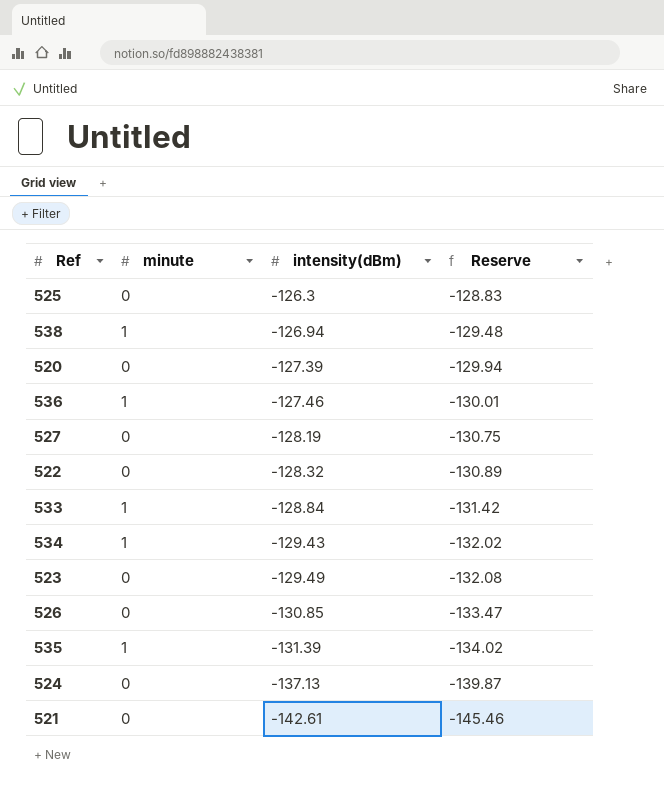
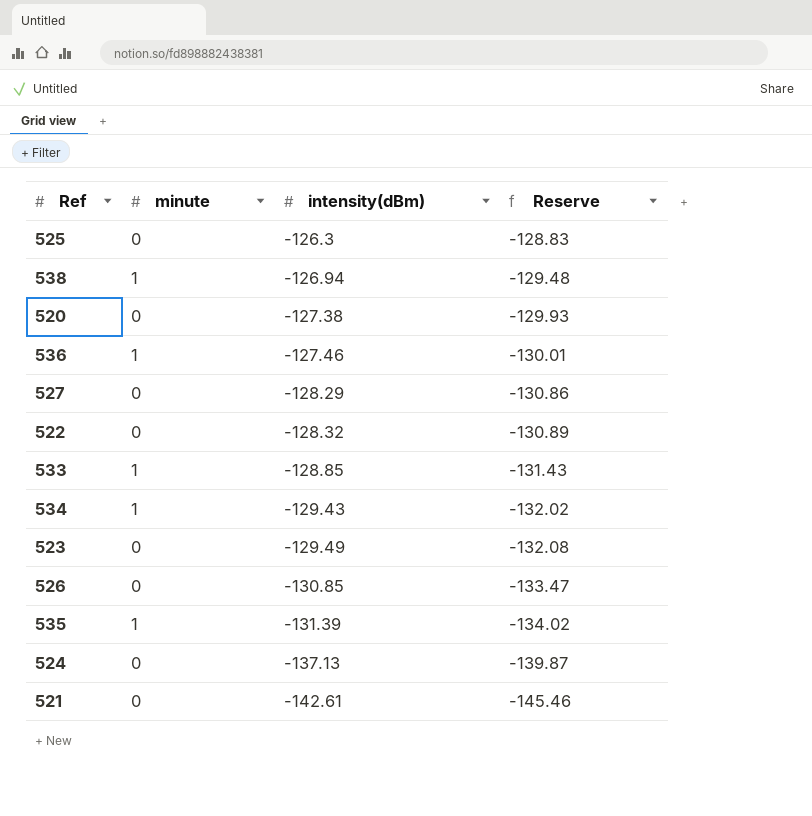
520 | intensity(dBm): -127.39 -> -127.38
520 | Reserve: -129.94 -> -129.93
527 | intensity(dBm): -128.19 -> -128.29
527 | Reserve: -130.75 -> -130.86
533 | intensity(dBm): -128.84 -> -128.85
533 | Reserve: -131.42 -> -131.43

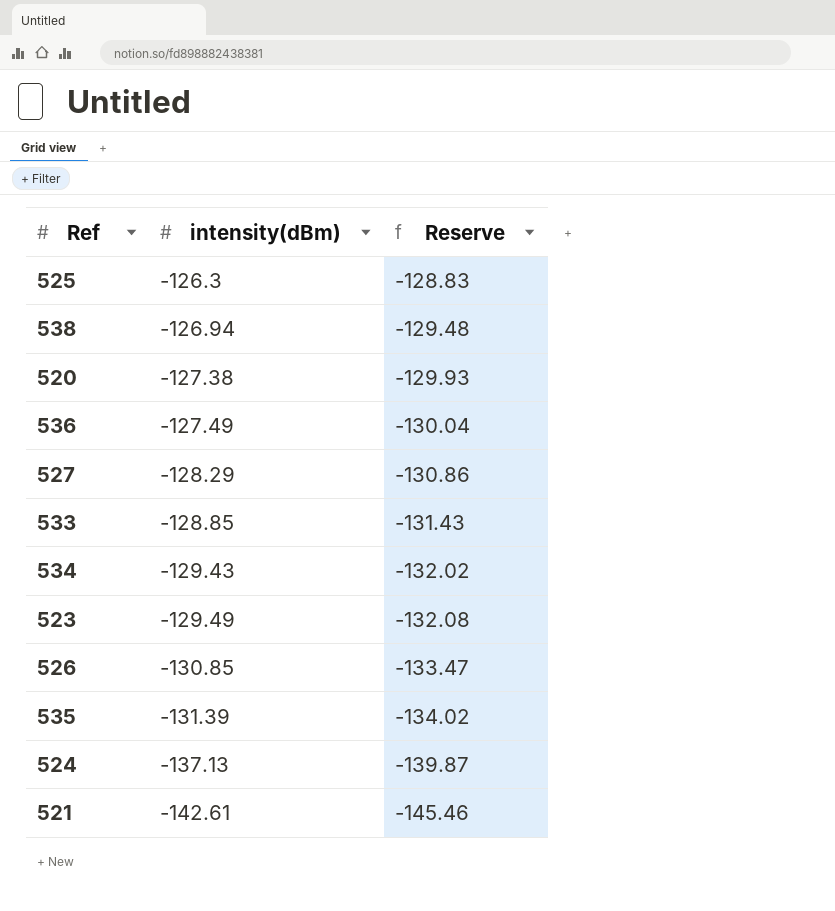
column minute | position: 2 -> none
row 522: 0 | -128.32 | -130.89 -> none
536 | intensity(dBm): -127.46 -> -127.49
536 | Reserve: -130.01 -> -130.04

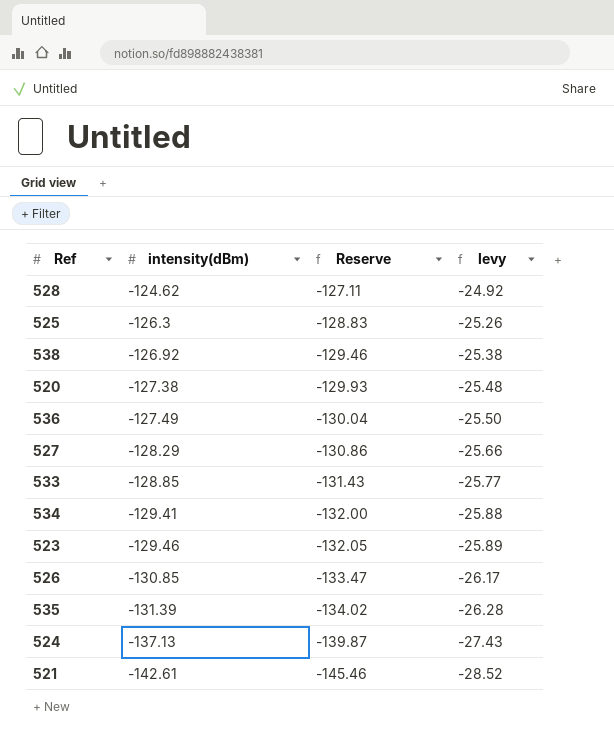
column levy | formula: none -> [intensity(dBm)] * 0.2
row 528: none -> -124.62 | -127.11 | -24.92
538 | intensity(dBm): -126.94 -> -126.92
538 | Reserve: -129.48 -> -129.46
534 | intensity(dBm): -129.43 -> -129.41
534 | Reserve: -132.02 -> -132.00
523 | intensity(dBm): -129.49 -> -129.46
523 | Reserve: -132.08 -> -132.05

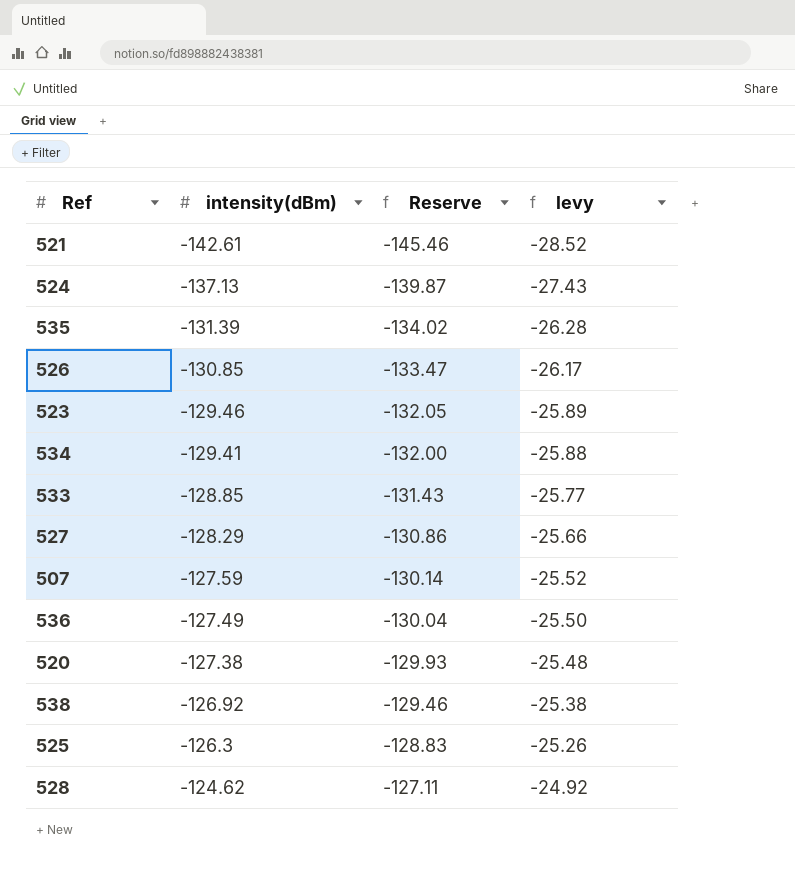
row order: intensity(dBm) descending -> intensity(dBm) ascending
row 507: none -> -127.59 | -130.14 | -25.52

